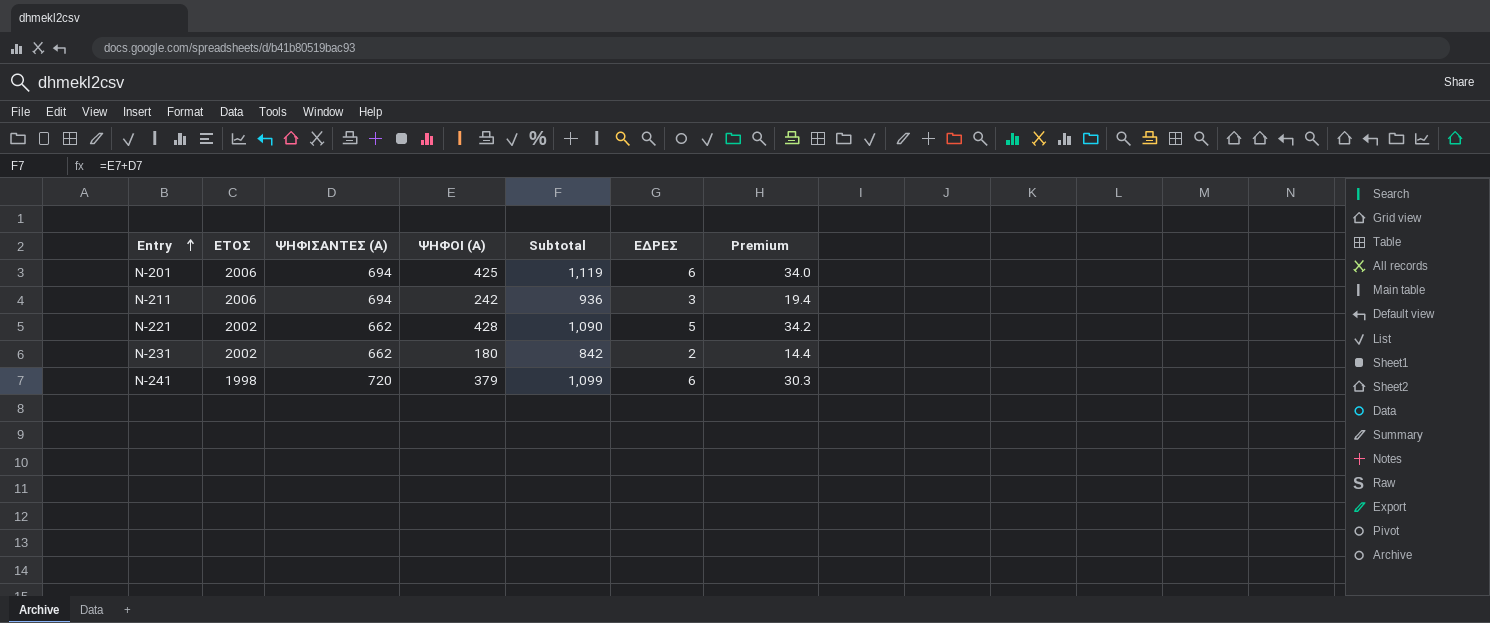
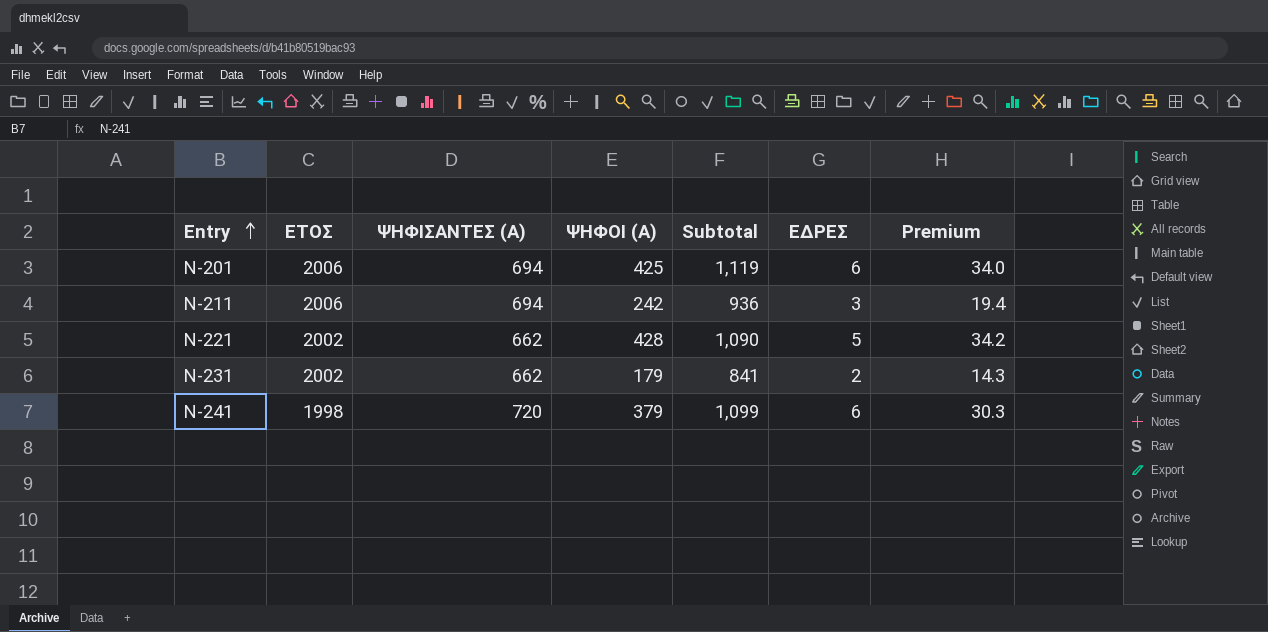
N-231 | ΨΗΦΟΙ (Α): 180 -> 179
N-231 | Subtotal: 842 -> 841
N-231 | Premium: 14.4 -> 14.3

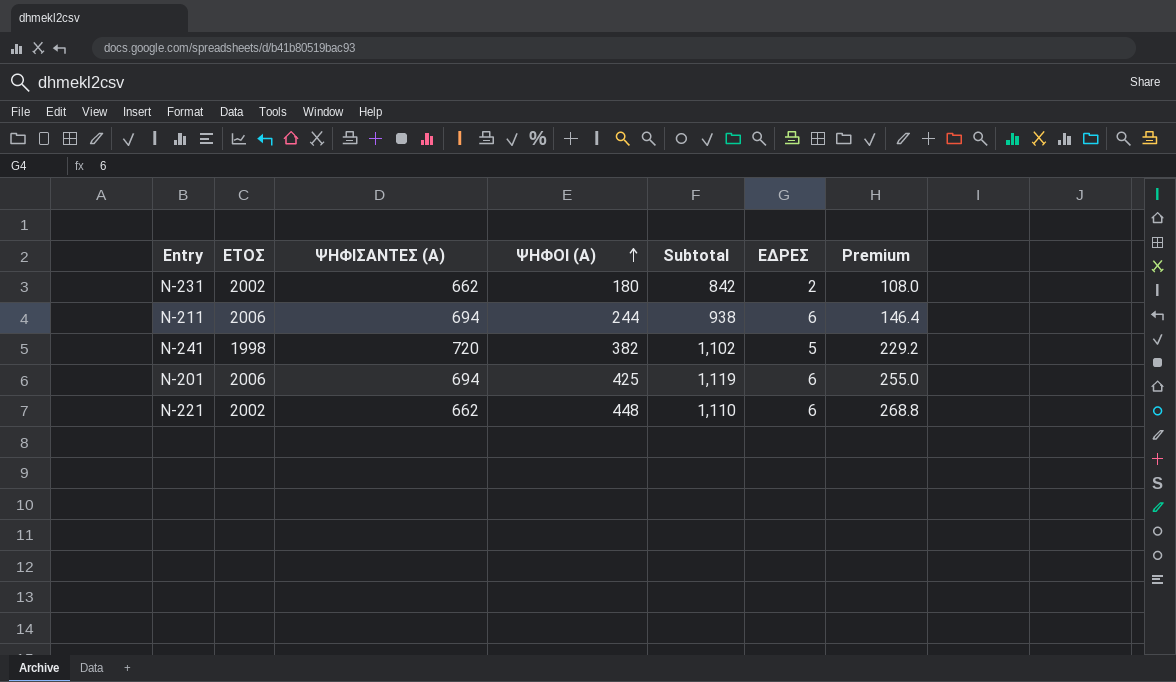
row order: Entry ascending -> ΨΗΦΟΙ (Α) ascending
column Premium | formula: [ΨΗΦΟΙ (Α)] * 0.08 -> [ΨΗΦΟΙ (Α)] * 0.6
N-231 | ΨΗΦΟΙ (Α): 179 -> 180
N-231 | Subtotal: 841 -> 842
N-211 | ΨΗΦΟΙ (Α): 242 -> 244
N-211 | Subtotal: 936 -> 938
N-211 | ΕΔΡΕΣ: 3 -> 6
N-241 | ΨΗΦΟΙ (Α): 379 -> 382
N-241 | Subtotal: 1,099 -> 1,102
N-241 | ΕΔΡΕΣ: 6 -> 5
N-221 | ΨΗΦΟΙ (Α): 428 -> 448
N-221 | Subtotal: 1,090 -> 1,110
N-221 | ΕΔΡΕΣ: 5 -> 6

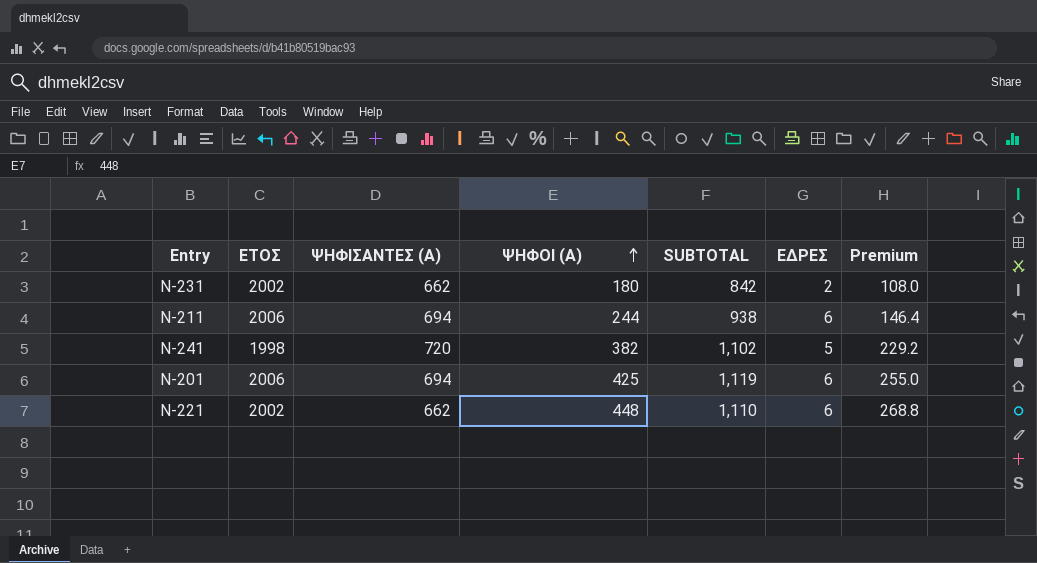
column name: Subtotal -> SUBTOTAL

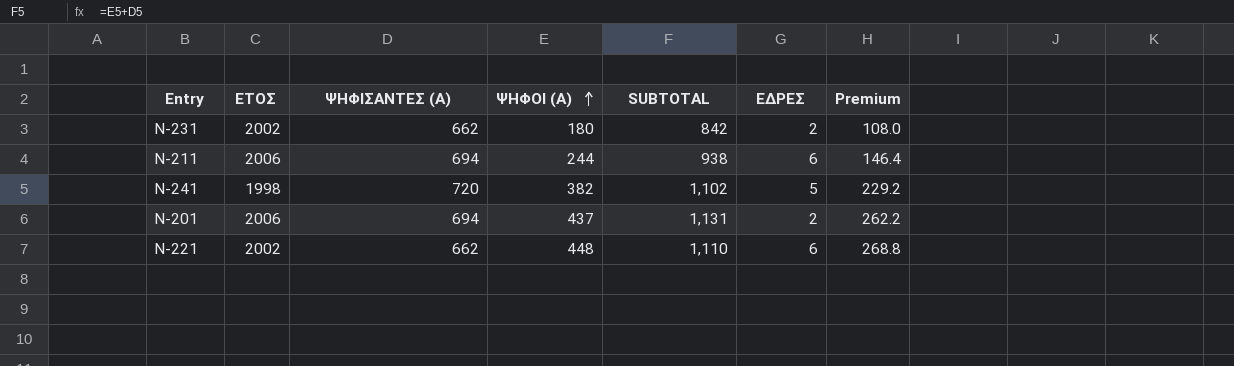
N-201 | ΨΗΦΟΙ (Α): 425 -> 437
N-201 | SUBTOTAL: 1,119 -> 1,131
N-201 | ΕΔΡΕΣ: 6 -> 2
N-201 | Premium: 255.0 -> 262.2

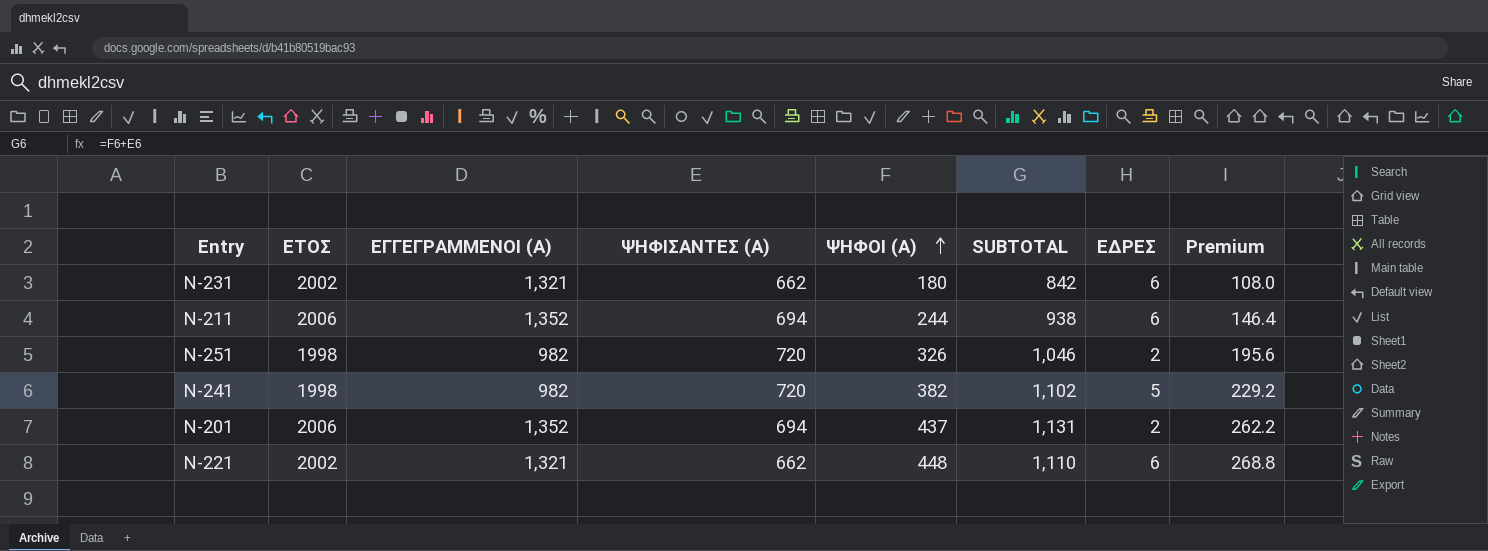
column ΕΓΓΕΓΡΑΜΜΕΝΟΙ (Α) | position: none -> 3
N-231 | ΕΔΡΕΣ: 2 -> 6
row N-251: none -> 1998 | 982 | 720 | 326 | 1,046 | 2 | 195.6

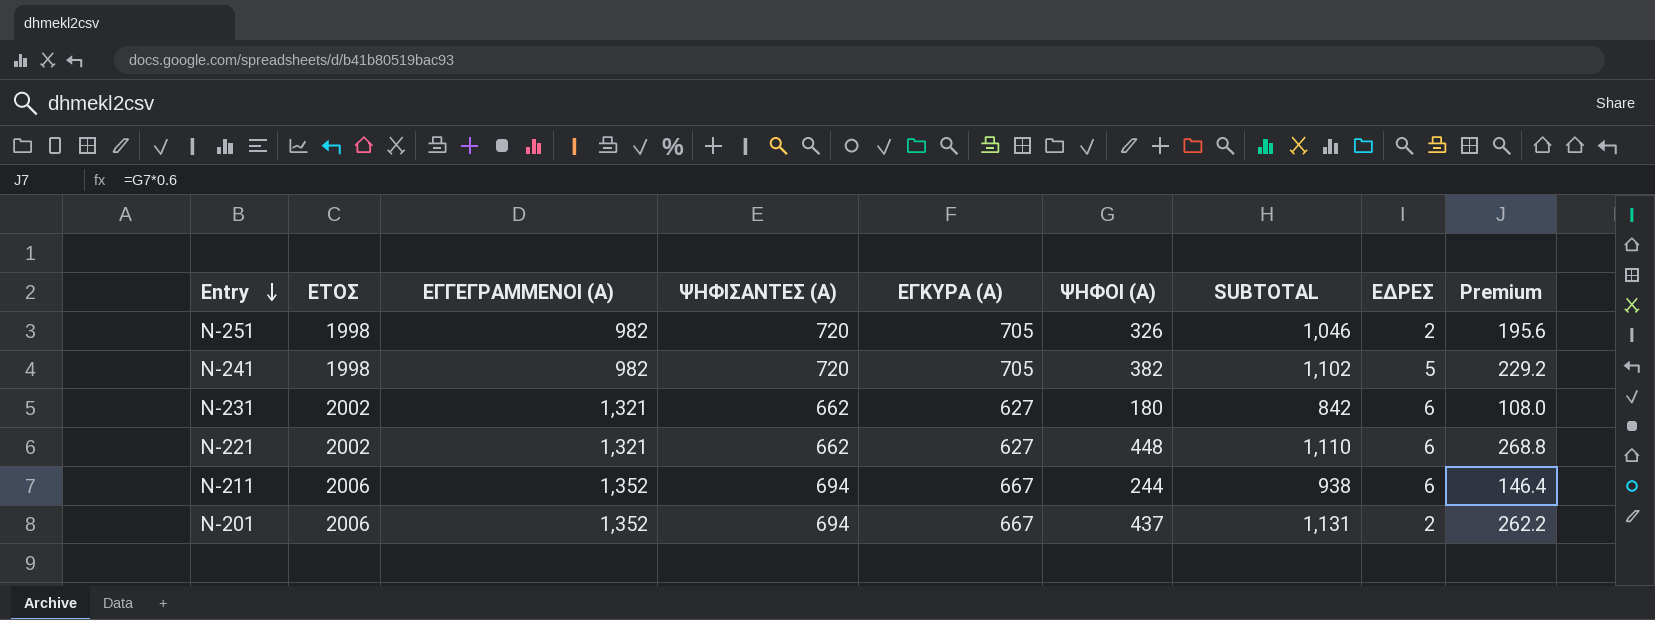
row order: ΨΗΦΟΙ (Α) ascending -> Entry descending
column ΕΓΚΥΡΑ (Α) | position: none -> 5

